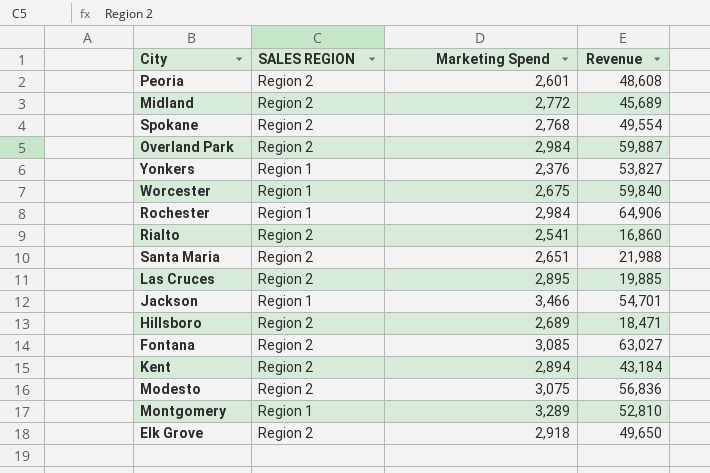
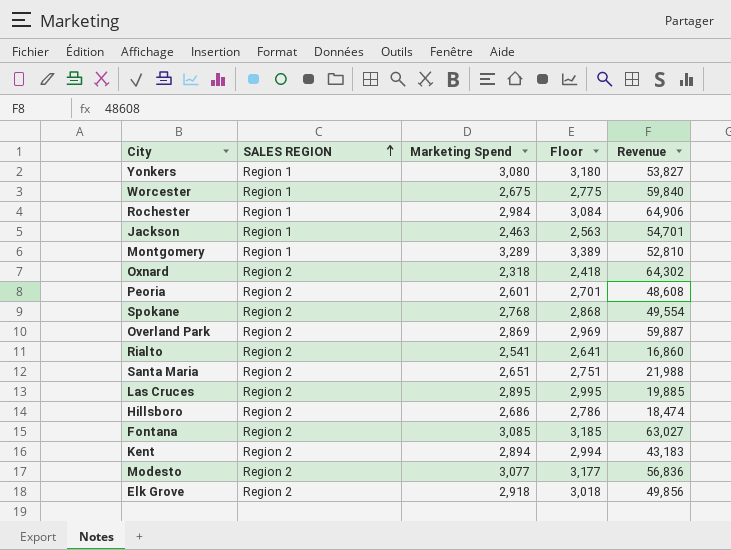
row order: none -> SALES REGION ascending
column Floor | formula: none -> [Marketing Spend] + 100
row Midland: Region 2 | 2,772 | 45,689 -> none
Yonkers | Marketing Spend: 2,376 -> 3,080
Jackson | Marketing Spend: 3,466 -> 2,463
row Oxnard: none -> Region 2 | 2,318 | 2,418 | 64,302
Overland Park | Marketing Spend: 2,984 -> 2,869
Hillsboro | Marketing Spend: 2,689 -> 2,686
Hillsboro | Revenue: 18,471 -> 18,474
Kent | Revenue: 43,184 -> 43,183
Modesto | Marketing Spend: 3,075 -> 3,077
Elk Grove | Revenue: 49,650 -> 49,856

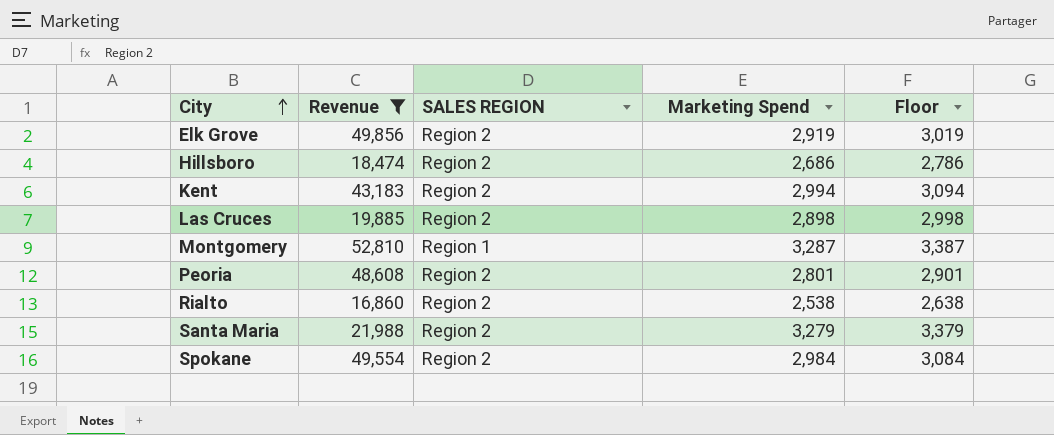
filter: none -> Revenue <= 52,810
row order: SALES REGION ascending -> City ascending
column Revenue | position: 5 -> 2
Elk Grove | Marketing Spend: 2,918 -> 2,919
Elk Grove | Floor: 3,018 -> 3,019
Kent | Marketing Spend: 2,894 -> 2,994
Kent | Floor: 2,994 -> 3,094
Las Cruces | Marketing Spend: 2,895 -> 2,898
Las Cruces | Floor: 2,995 -> 2,998
Montgomery | Marketing Spend: 3,289 -> 3,287
Montgomery | Floor: 3,389 -> 3,387
Peoria | Marketing Spend: 2,601 -> 2,801
Peoria | Floor: 2,701 -> 2,901
Rialto | Marketing Spend: 2,541 -> 2,538
Rialto | Floor: 2,641 -> 2,638
Santa Maria | Marketing Spend: 2,651 -> 3,279
Santa Maria | Floor: 2,751 -> 3,379
Spokane | Marketing Spend: 2,768 -> 2,984
Spokane | Floor: 2,868 -> 3,084

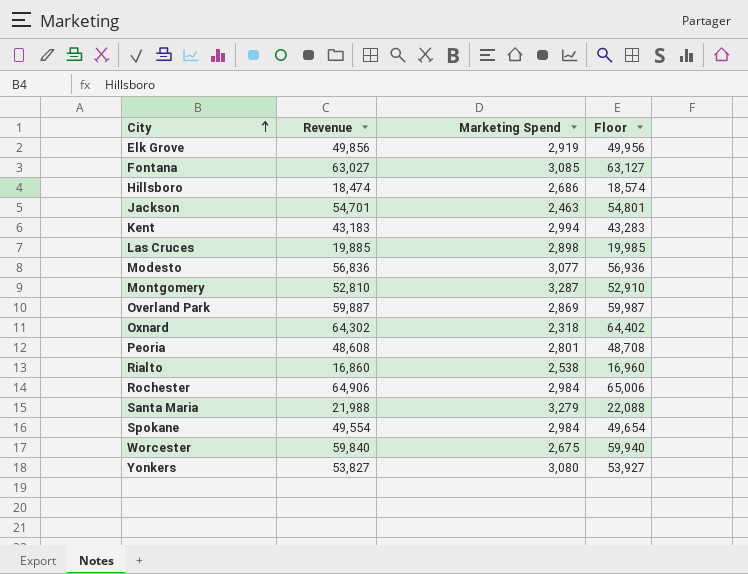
filter: Revenue <= 52,810 -> none
column SALES REGION | position: 3 -> none
column Floor | formula: [Marketing Spend] + 100 -> [Revenue] + 100

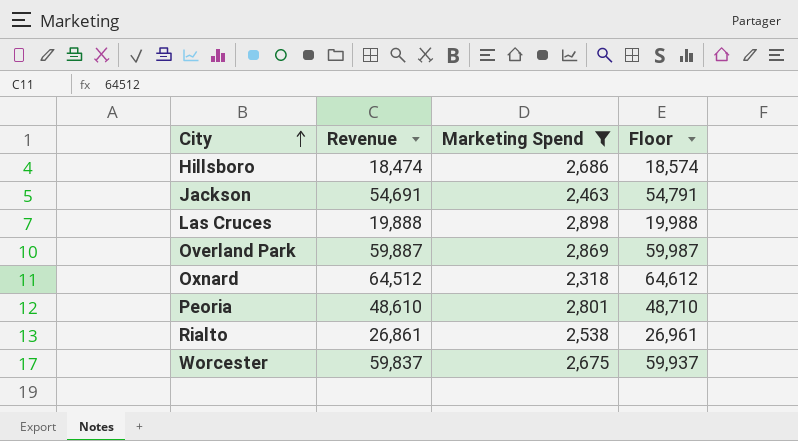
filter: none -> Marketing Spend <= 2,898
Jackson | Revenue: 54,701 -> 54,691
Jackson | Floor: 54,801 -> 54,791
Las Cruces | Revenue: 19,885 -> 19,888
Las Cruces | Floor: 19,985 -> 19,988
Oxnard | Revenue: 64,302 -> 64,512
Oxnard | Floor: 64,402 -> 64,612
Peoria | Revenue: 48,608 -> 48,610
Peoria | Floor: 48,708 -> 48,710
Rialto | Revenue: 16,860 -> 26,861
Rialto | Floor: 16,960 -> 26,961
Worcester | Revenue: 59,840 -> 59,837
Worcester | Floor: 59,940 -> 59,937

